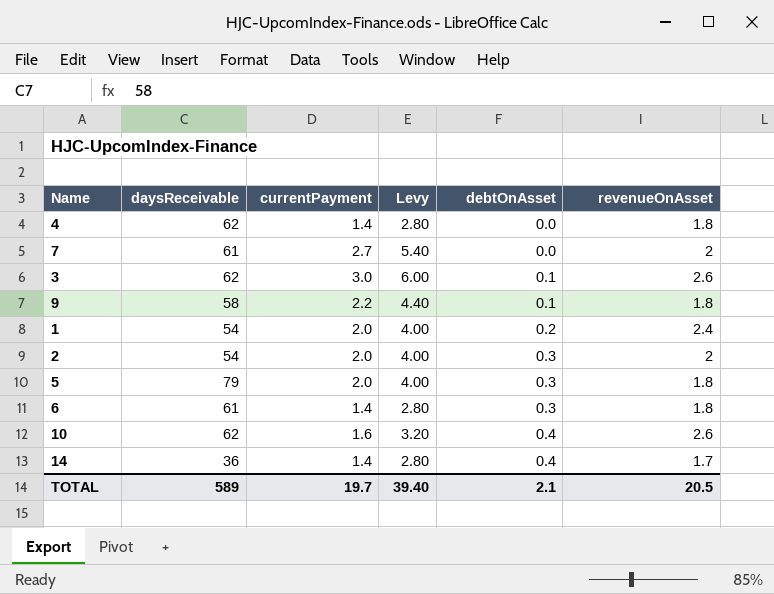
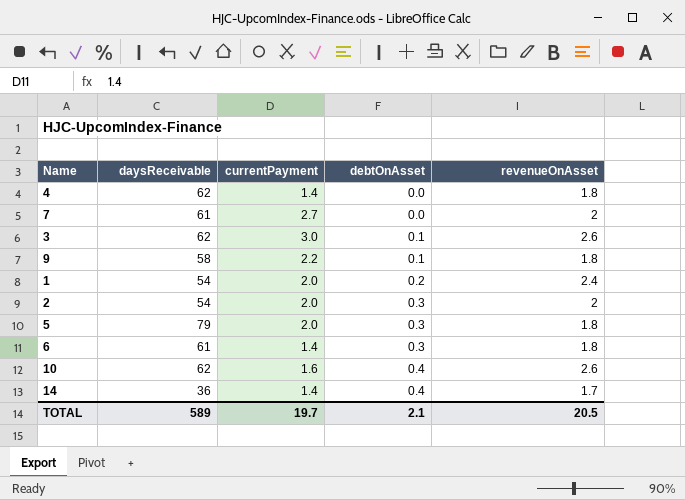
column Levy | formula: [currentPayment] * 2 -> none

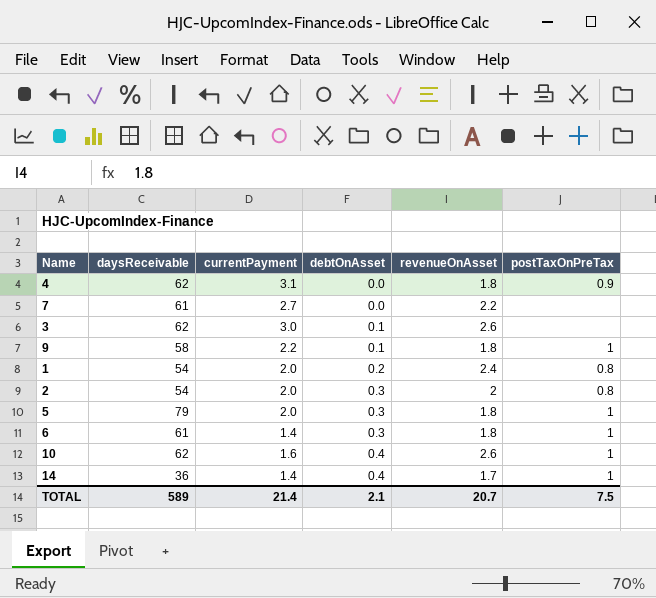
column postTaxOnPreTax | position: none -> 6
4 | currentPayment: 1.4 -> 3.1
7 | revenueOnAsset: 2 -> 2.2
TOTAL | currentPayment: 19.7 -> 21.4
TOTAL | revenueOnAsset: 20.5 -> 20.7

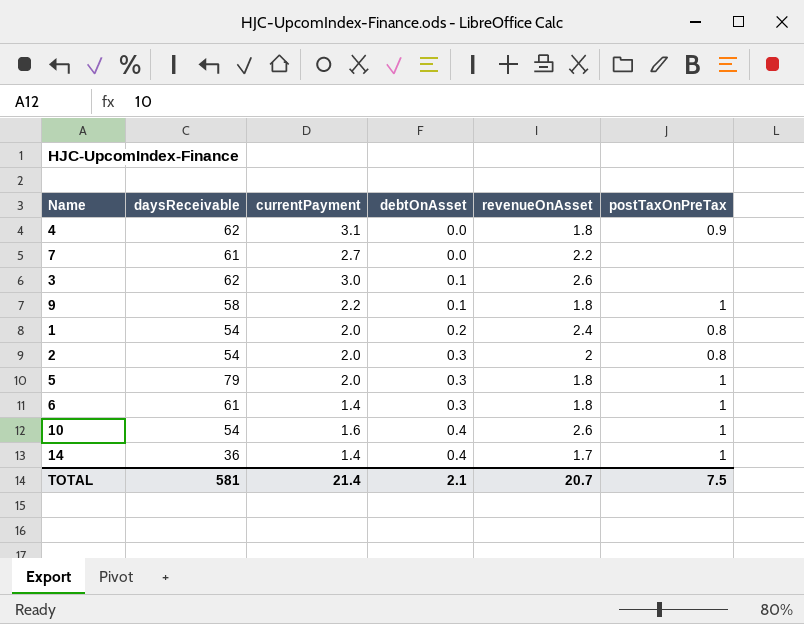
10 | daysReceivable: 62 -> 54
TOTAL | daysReceivable: 589 -> 581

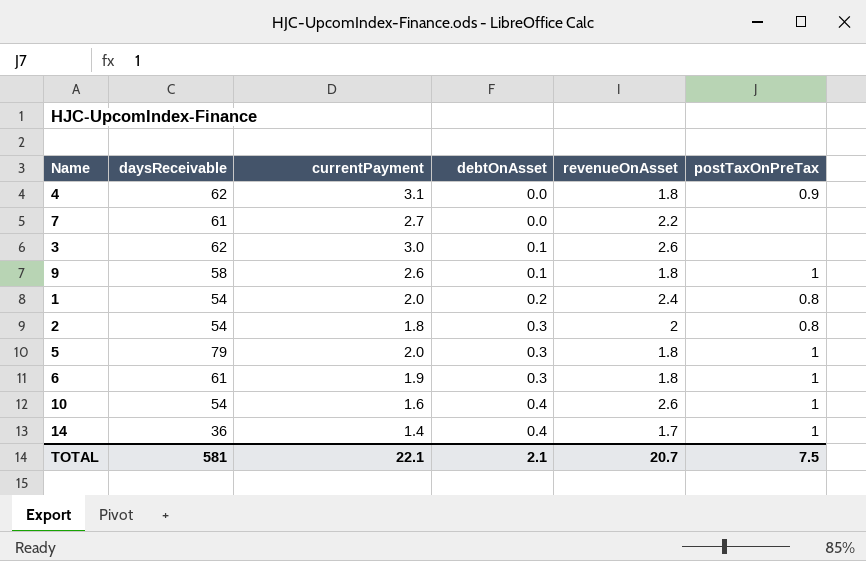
9 | currentPayment: 2.2 -> 2.6
2 | currentPayment: 2.0 -> 1.8
6 | currentPayment: 1.4 -> 1.9
TOTAL | currentPayment: 21.4 -> 22.1

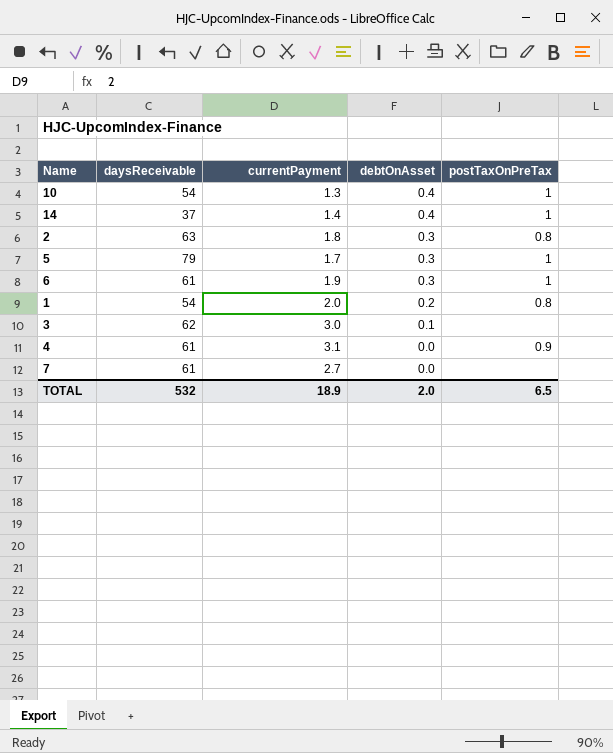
row order: debtOnAsset ascending -> debtOnAsset descending
column revenueOnAsset | position: 5 -> none
row 9: 58 | 2.6 | 0.1 | 1.8 | 1 -> none
10 | currentPayment: 1.6 -> 1.3
14 | daysReceivable: 36 -> 37
2 | daysReceivable: 54 -> 63
5 | currentPayment: 2.0 -> 1.7
4 | daysReceivable: 62 -> 61
TOTAL | daysReceivable: 581 -> 532
TOTAL | currentPayment: 22.1 -> 18.9
TOTAL | debtOnAsset: 2.1 -> 2.0
TOTAL | postTaxOnPreTax: 7.5 -> 6.5

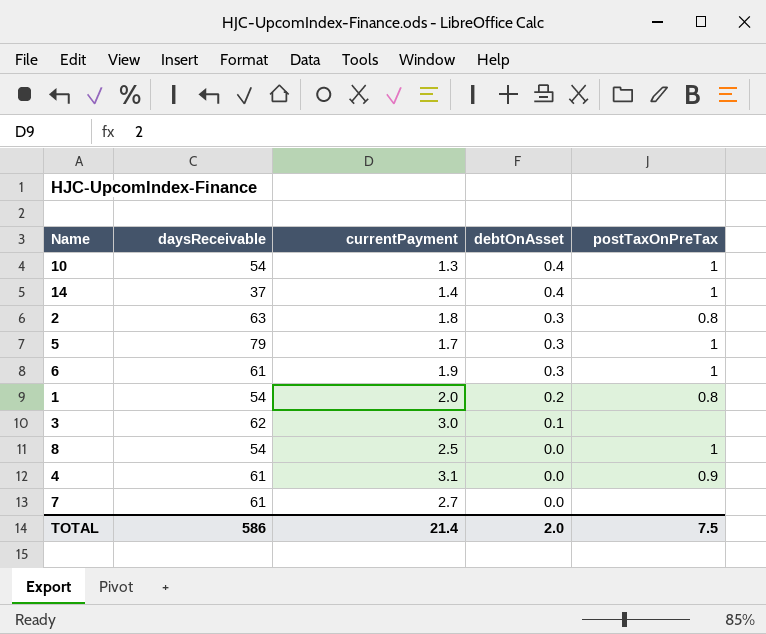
row 8: none -> 54 | 2.5 | 0.0 | 1
TOTAL | daysReceivable: 532 -> 586
TOTAL | currentPayment: 18.9 -> 21.4
TOTAL | postTaxOnPreTax: 6.5 -> 7.5

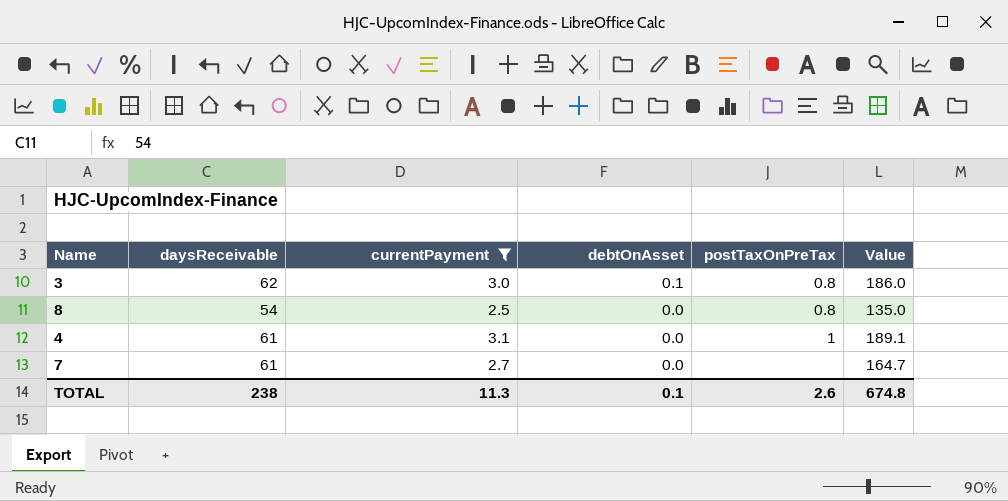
filter: none -> currentPayment >= 2.5
column Value | formula: none -> [daysReceivable] * [currentPayment]
3 | postTaxOnPreTax: none -> 0.8
8 | postTaxOnPreTax: 1 -> 0.8
4 | postTaxOnPreTax: 0.9 -> 1
TOTAL | daysReceivable: 586 -> 238
TOTAL | currentPayment: 21.4 -> 11.3
TOTAL | debtOnAsset: 2.0 -> 0.1
TOTAL | postTaxOnPreTax: 7.5 -> 2.6

